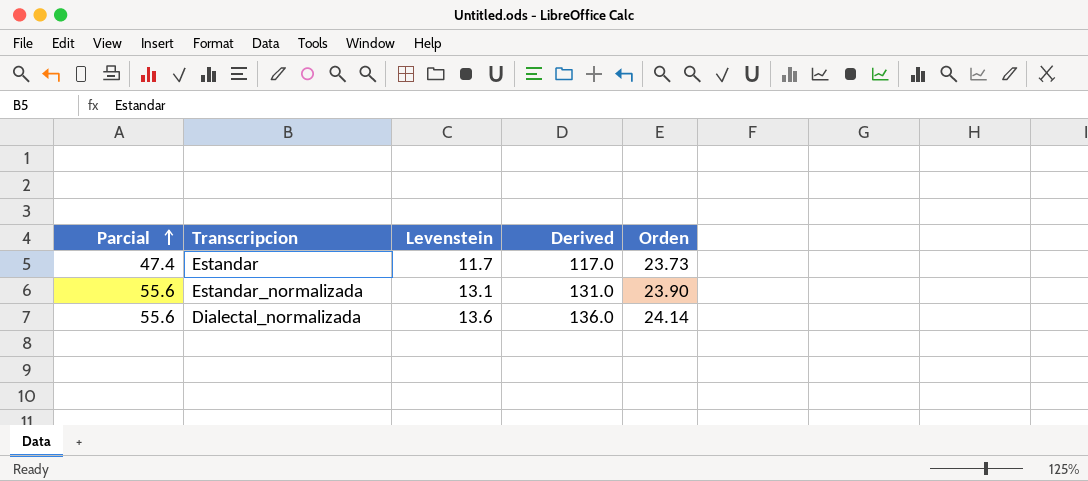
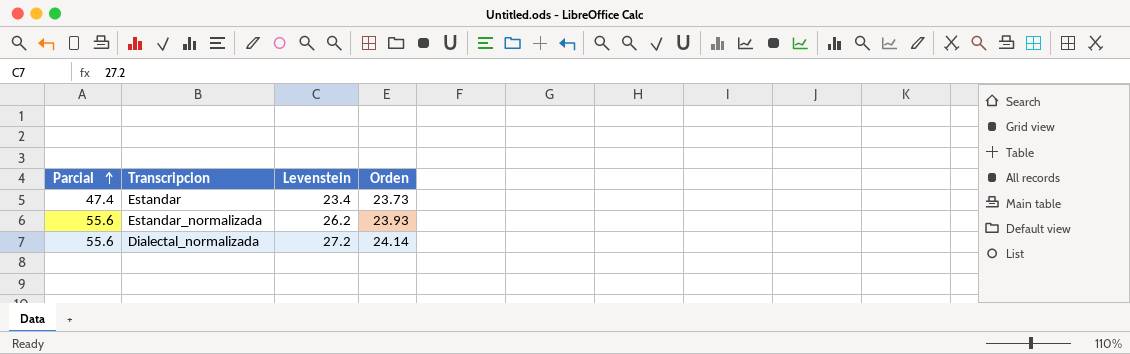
column Derived | formula: [Levenstein] * 10 -> none
Estandar | Levenstein: 11.7 -> 23.4
Estandar_normalizada | Levenstein: 13.1 -> 26.2
Estandar_normalizada | Orden: 23.90 -> 23.93
Dialectal_normalizada | Levenstein: 13.6 -> 27.2

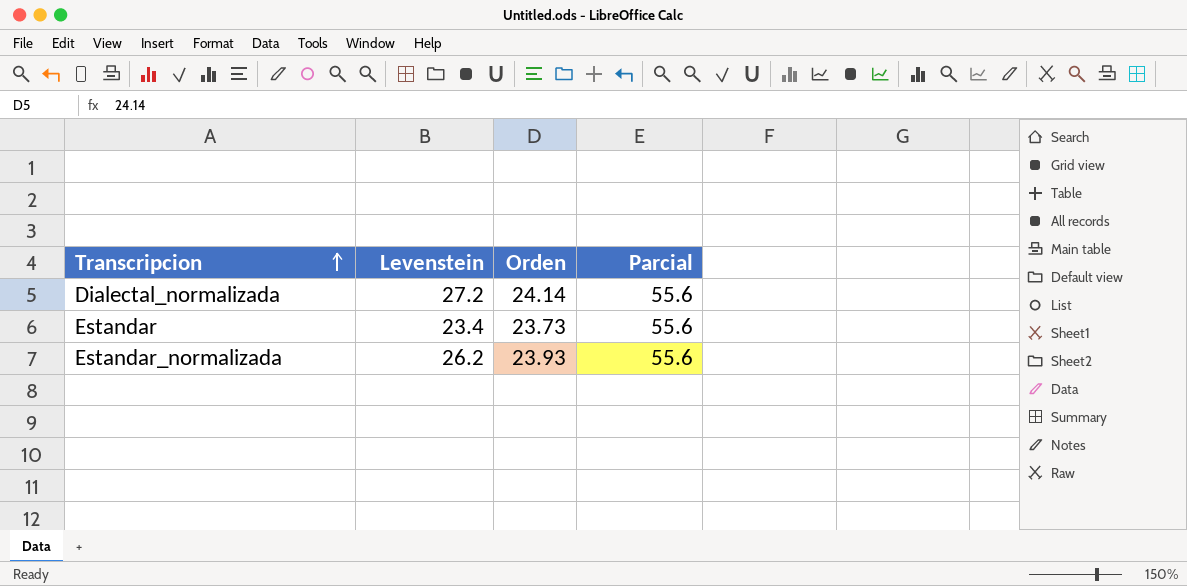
row order: Parcial ascending -> Transcripcion ascending
column Parcial | position: 1 -> 4
Estandar | Parcial: 47.4 -> 55.6

